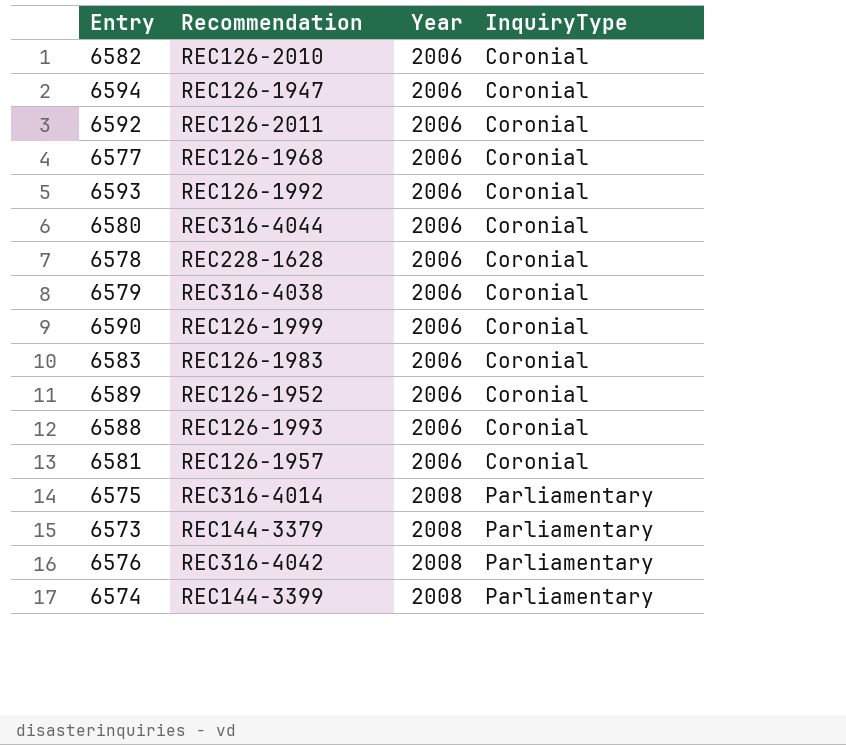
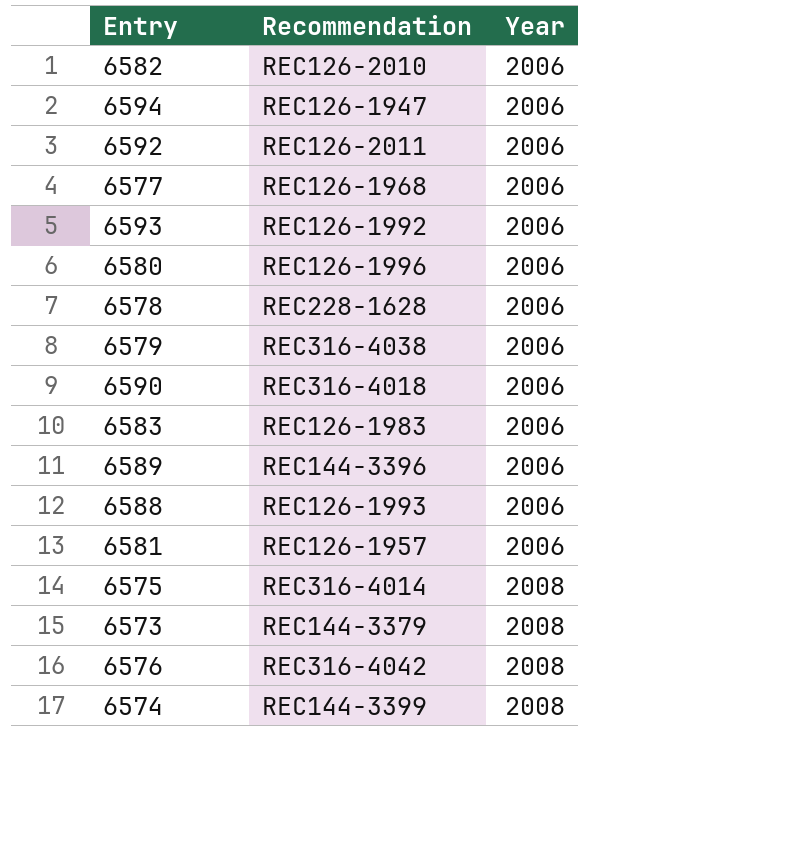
column InquiryType | position: 4 -> none
6580 | Recommendation: REC316-4044 -> REC126-1996
6590 | Recommendation: REC126-1999 -> REC316-4018
6589 | Recommendation: REC126-1952 -> REC144-3396

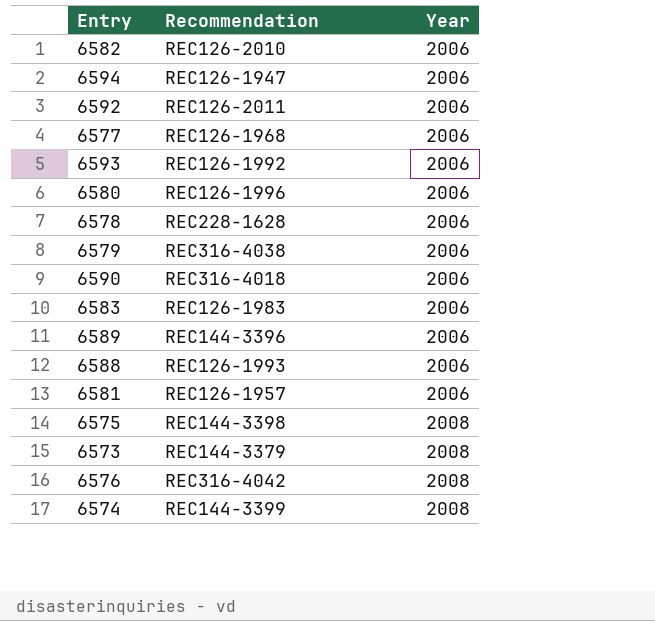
6575 | Recommendation: REC316-4014 -> REC144-3398

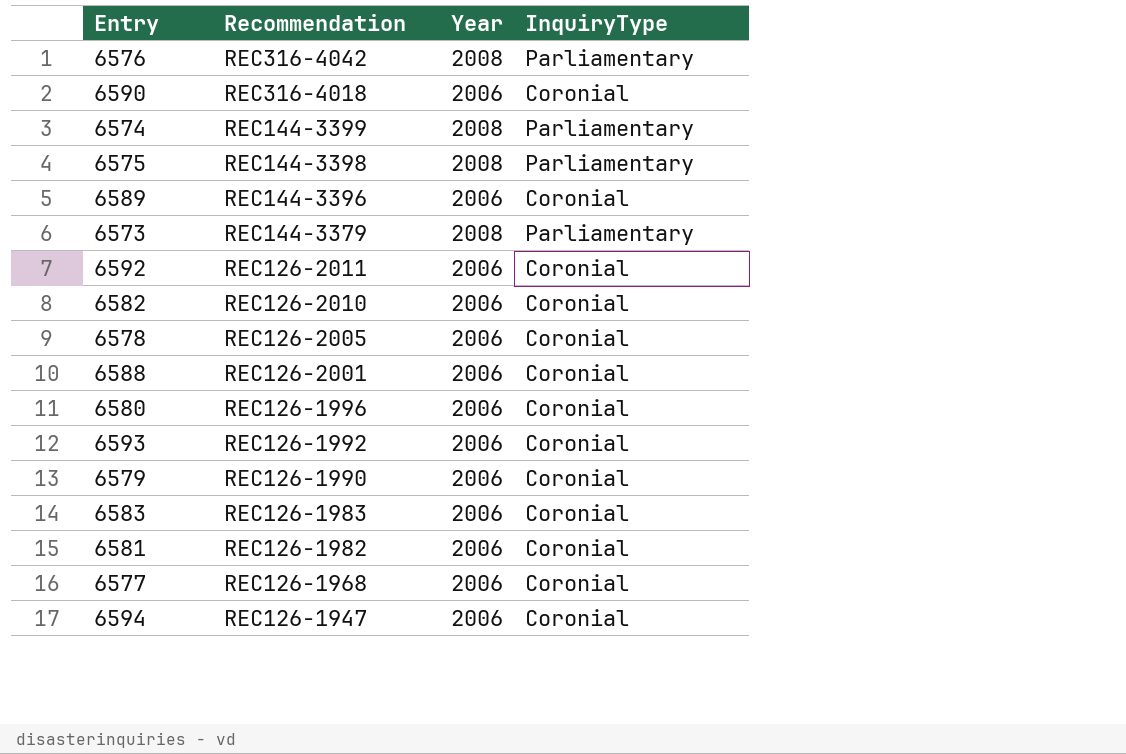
row order: Year ascending -> Recommendation descending
column InquiryType | position: none -> 4
6578 | Recommendation: REC228-1628 -> REC126-2005
6588 | Recommendation: REC126-1993 -> REC126-2001
6579 | Recommendation: REC316-4038 -> REC126-1990
6581 | Recommendation: REC126-1957 -> REC126-1982

